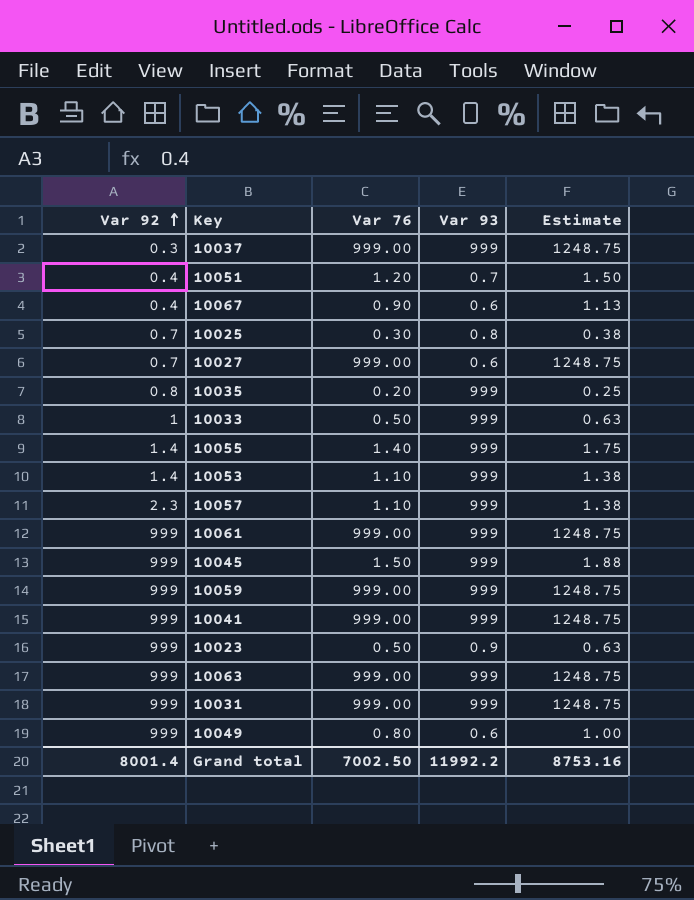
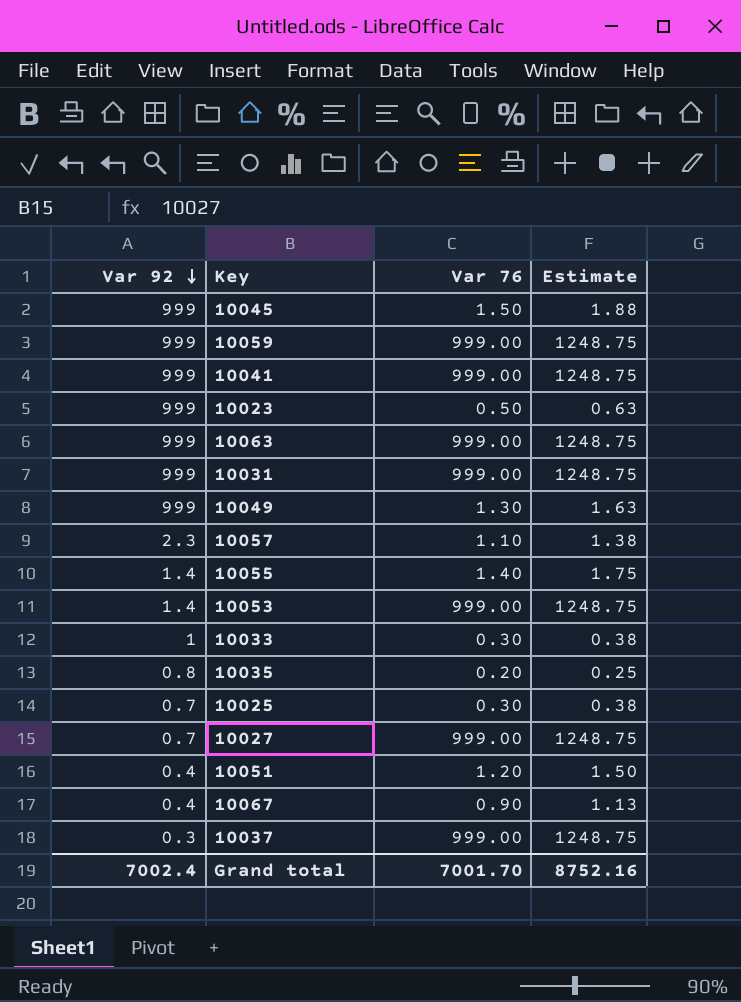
row order: Var 92 ascending -> Var 92 descending
column Var 93 | position: 4 -> none
row 10061: 999 | 999.00 | 999 | 1248.75 -> none
10049 | Var 76: 0.80 -> 1.30
10049 | Estimate: 1.00 -> 1.63
10053 | Var 76: 1.10 -> 999.00
10053 | Estimate: 1.38 -> 1248.75
10033 | Var 76: 0.50 -> 0.30
10033 | Estimate: 0.63 -> 0.38
Grand total | Var 92: 8001.4 -> 7002.4
Grand total | Var 76: 7002.50 -> 7001.70
Grand total | Estimate: 8753.16 -> 8752.16

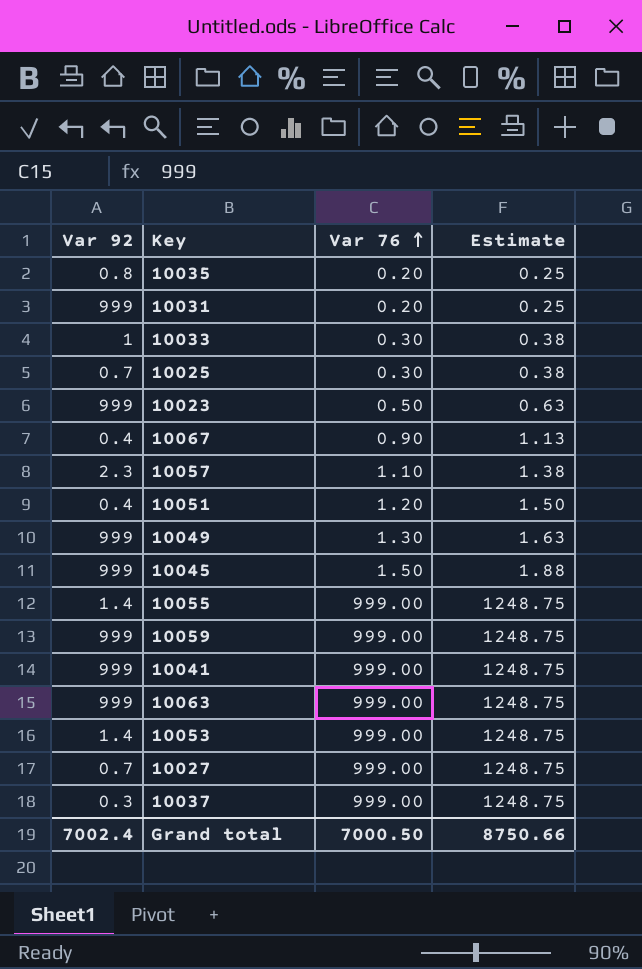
row order: Var 92 descending -> Var 76 ascending
10031 | Var 76: 999.00 -> 0.20
10031 | Estimate: 1248.75 -> 0.25
10055 | Var 76: 1.40 -> 999.00
10055 | Estimate: 1.75 -> 1248.75
Grand total | Var 76: 7001.70 -> 7000.50
Grand total | Estimate: 8752.16 -> 8750.66

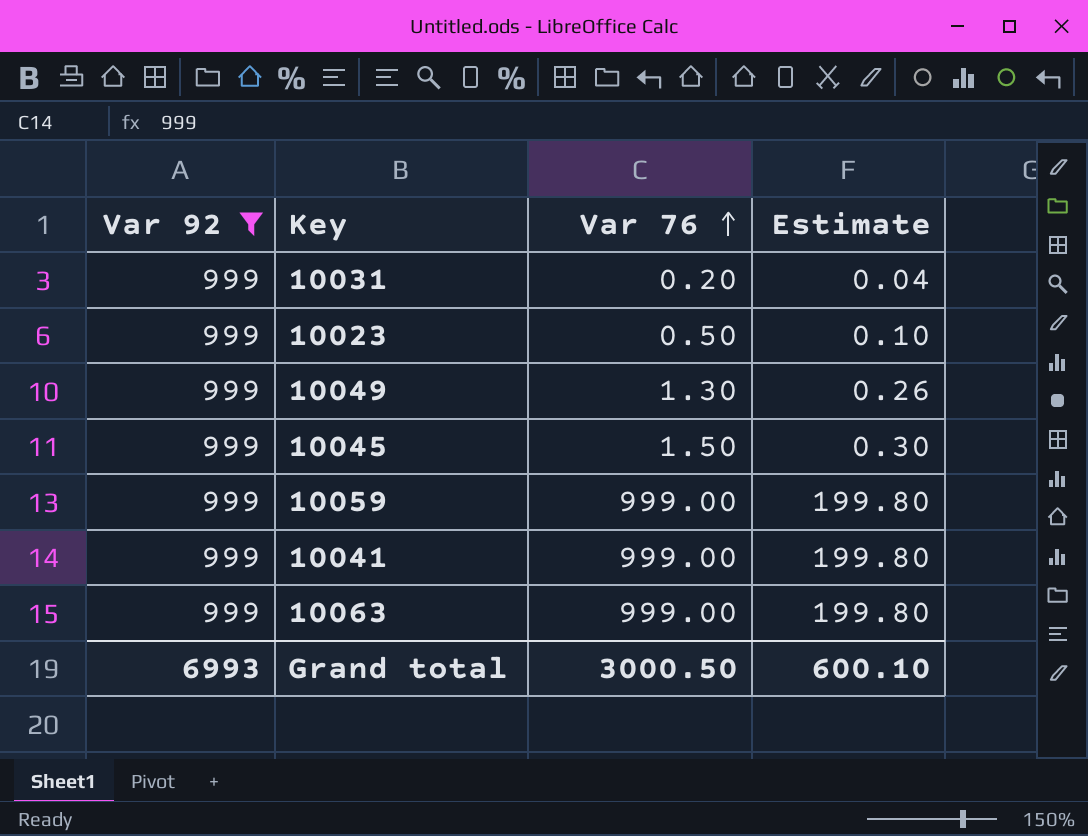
filter: none -> Var 92 = 999
column Estimate | formula: [Var 76] * 1.25 -> [Var 76] * 0.2
Grand total | Var 92: 7002.4 -> 6993
Grand total | Var 76: 7000.50 -> 3000.50
Grand total | Estimate: 8750.66 -> 600.10

